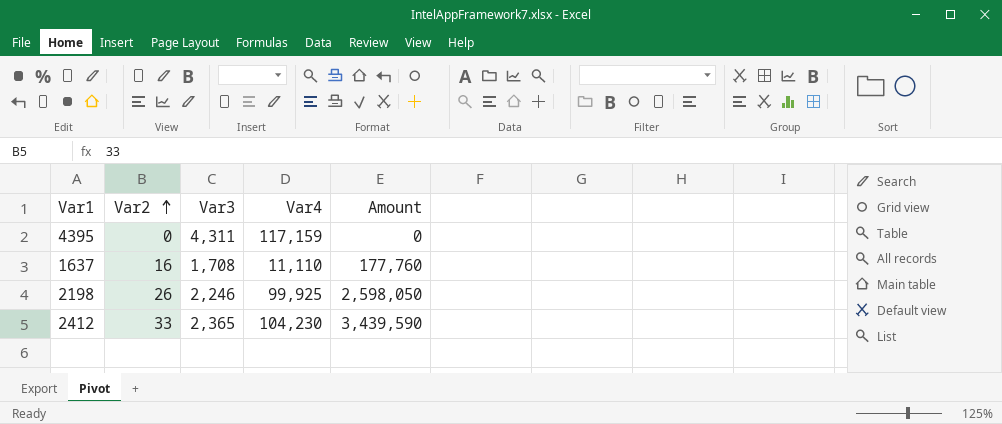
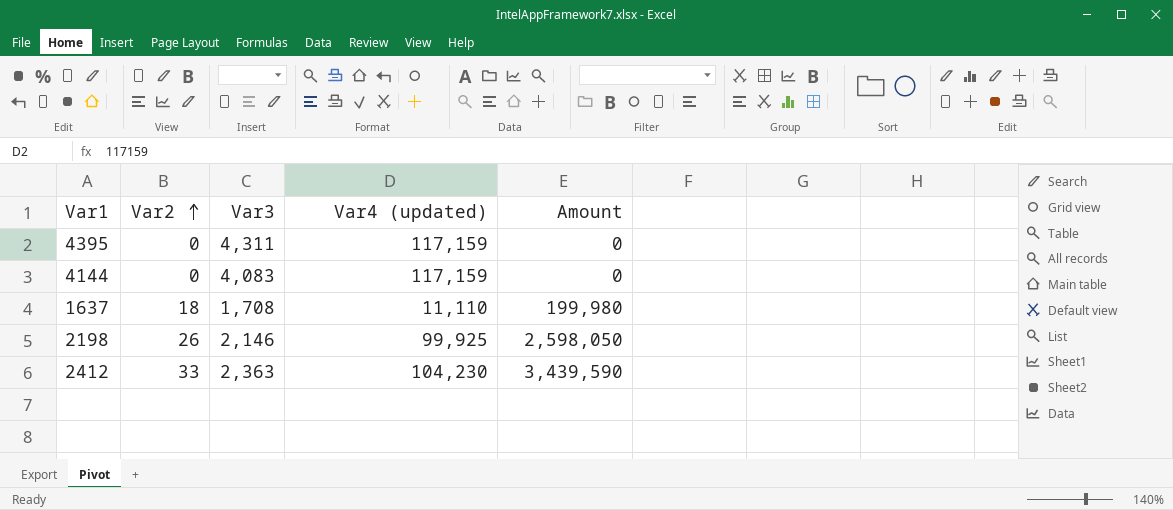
column name: Var4 -> Var4 (updated)
row 4144: none -> 0 | 4,083 | 117,159 | 0
1637 | Var2: 16 -> 18
1637 | Amount: 177,760 -> 199,980
2198 | Var3: 2,246 -> 2,146
2412 | Var3: 2,365 -> 2,363

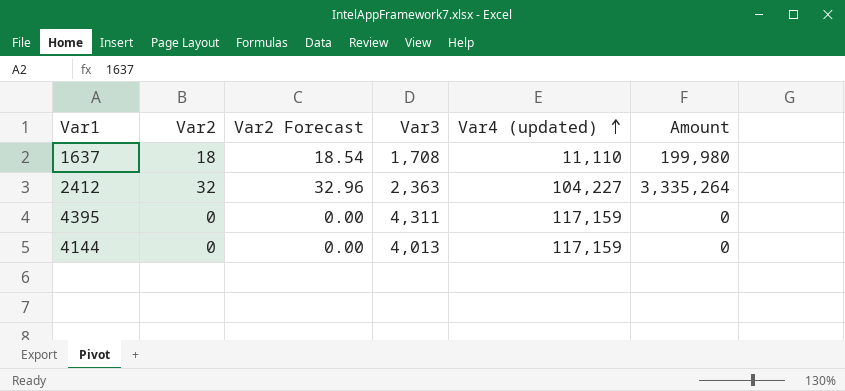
row order: Var2 ascending -> Var4 (updated) ascending
column Var2 Forecast | formula: none -> [Var2] * 1.03
row 2198: 26 | 2,146 | 99,925 | 2,598,050 -> none
2412 | Var2: 33 -> 32
2412 | Var4 (updated): 104,230 -> 104,227
2412 | Amount: 3,439,590 -> 3,335,264
4144 | Var3: 4,083 -> 4,013

